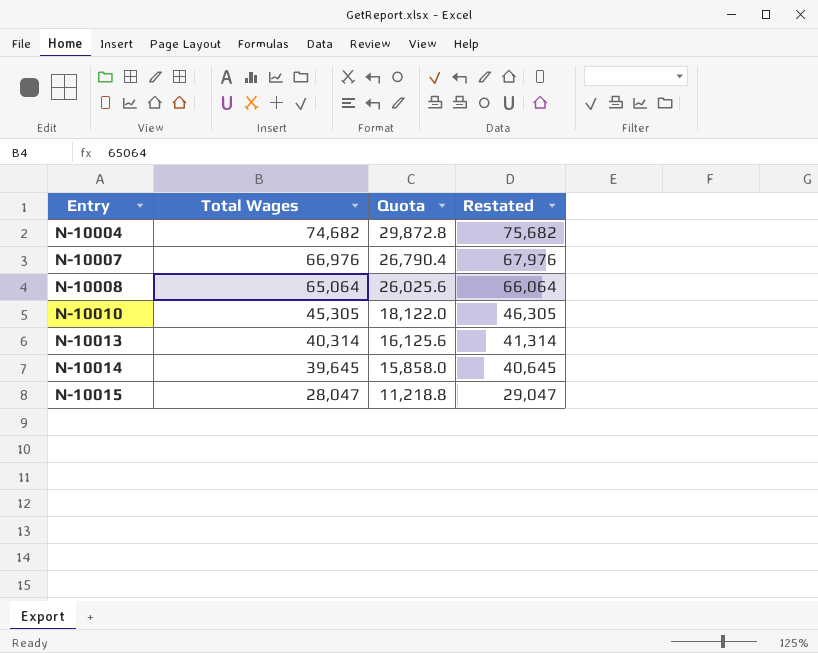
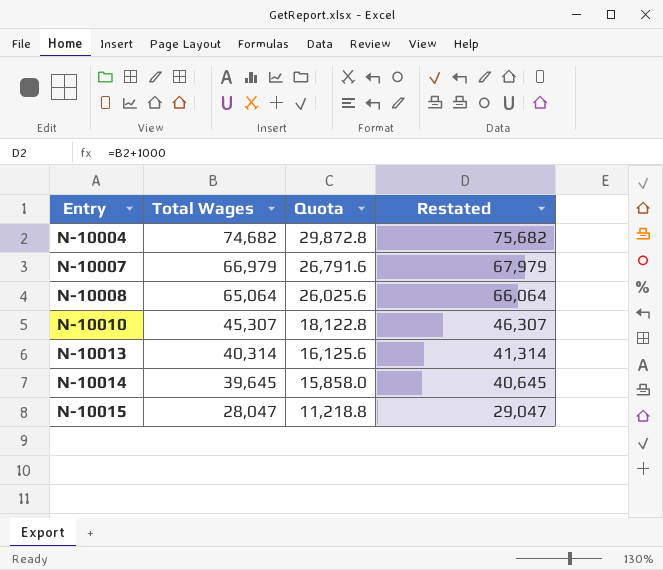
N-10007 | Total Wages: 66,976 -> 66,979
N-10007 | Quota: 26,790.4 -> 26,791.6
N-10007 | Restated: 67,976 -> 67,979
N-10010 | Total Wages: 45,305 -> 45,307
N-10010 | Quota: 18,122.0 -> 18,122.8
N-10010 | Restated: 46,305 -> 46,307

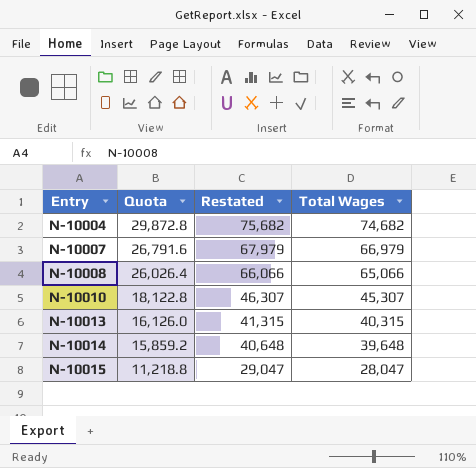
column Total Wages | position: 2 -> 4
N-10008 | Quota: 26,025.6 -> 26,026.4
N-10008 | Restated: 66,064 -> 66,066
N-10008 | Total Wages: 65,064 -> 65,066
N-10013 | Quota: 16,125.6 -> 16,126.0
N-10013 | Restated: 41,314 -> 41,315
N-10013 | Total Wages: 40,314 -> 40,315
N-10014 | Quota: 15,858.0 -> 15,859.2
N-10014 | Restated: 40,645 -> 40,648
N-10014 | Total Wages: 39,645 -> 39,648

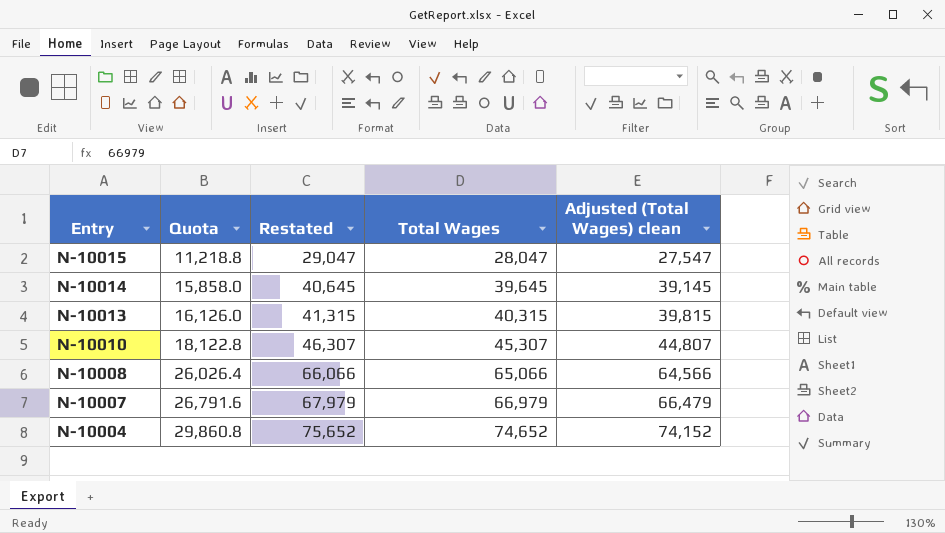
row order: Entry ascending -> Entry descending
column Adjusted (Total Wages) clean | formula: none -> [Total Wages] - 500
N-10014 | Quota: 15,859.2 -> 15,858.0
N-10014 | Restated: 40,648 -> 40,645
N-10014 | Total Wages: 39,648 -> 39,645
N-10004 | Quota: 29,872.8 -> 29,860.8
N-10004 | Restated: 75,682 -> 75,652
N-10004 | Total Wages: 74,682 -> 74,652

